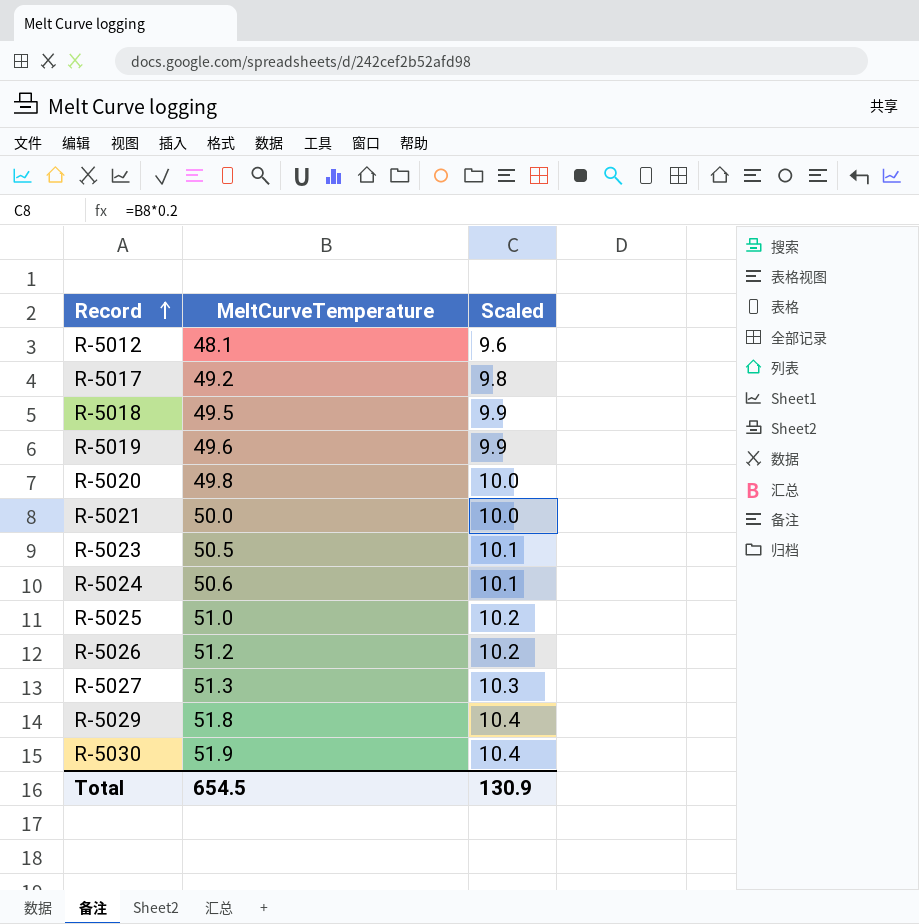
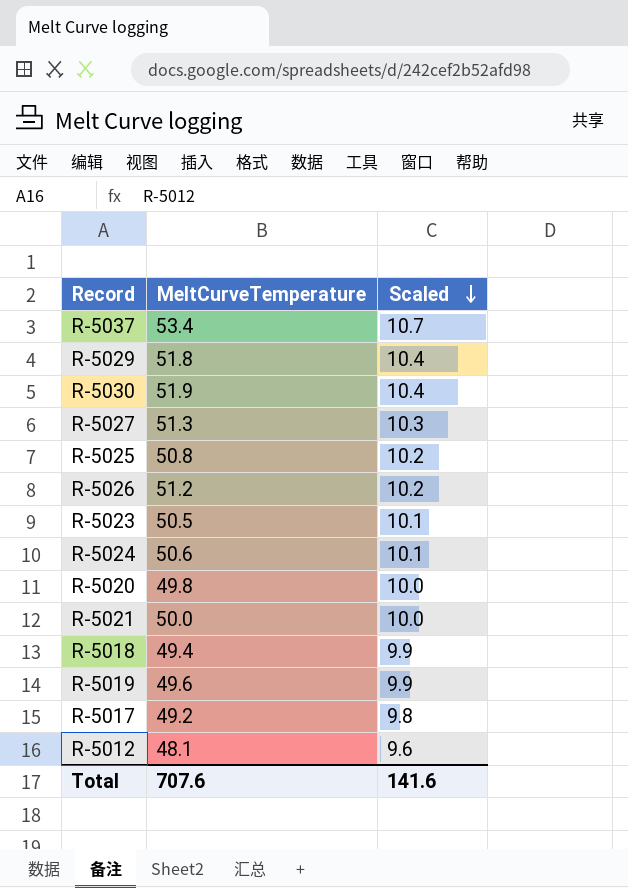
row order: Record ascending -> Scaled descending
row R-5037: none -> 53.4 | 10.7
R-5025 | MeltCurveTemperature: 51.0 -> 50.8
R-5018 | MeltCurveTemperature: 49.5 -> 49.4
Total | MeltCurveTemperature: 654.5 -> 707.6
Total | Scaled: 130.9 -> 141.6

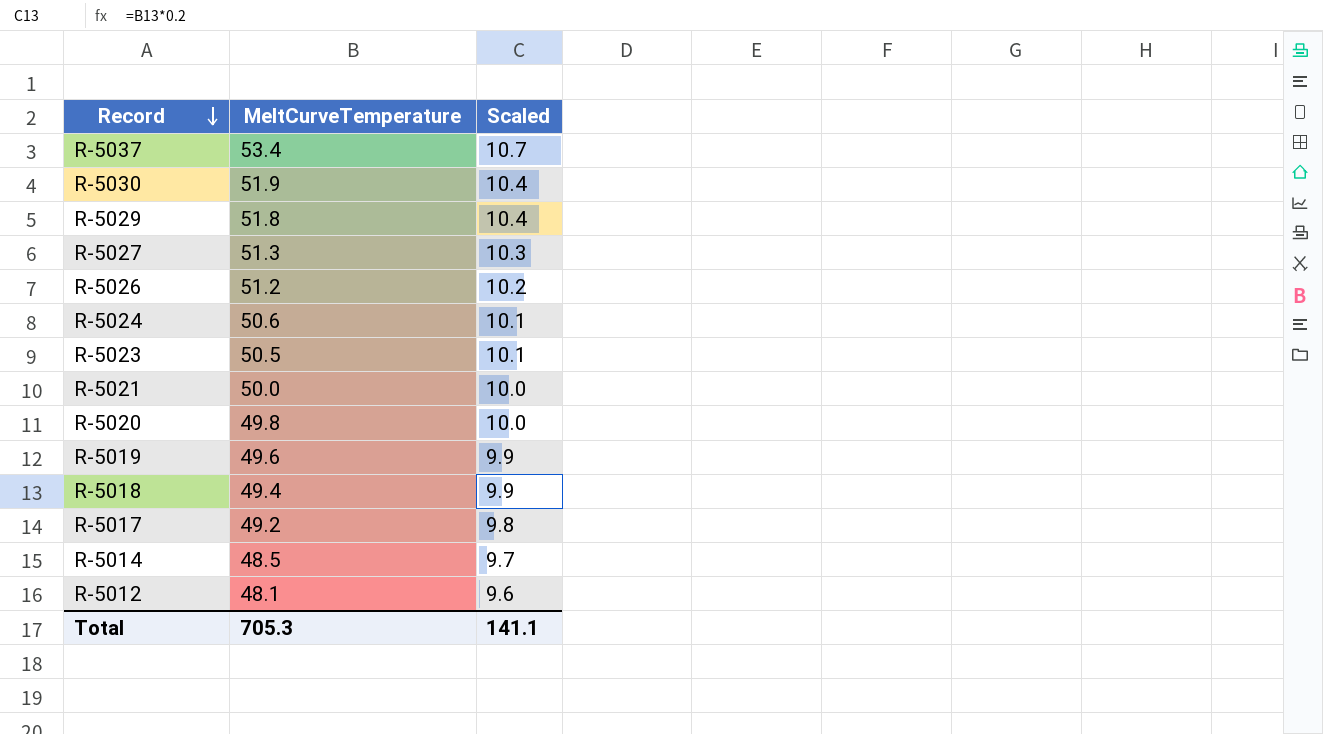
row order: Scaled descending -> Record descending
row R-5025: 50.8 | 10.2 -> none
row R-5014: none -> 48.5 | 9.7
Total | MeltCurveTemperature: 707.6 -> 705.3
Total | Scaled: 141.6 -> 141.1

